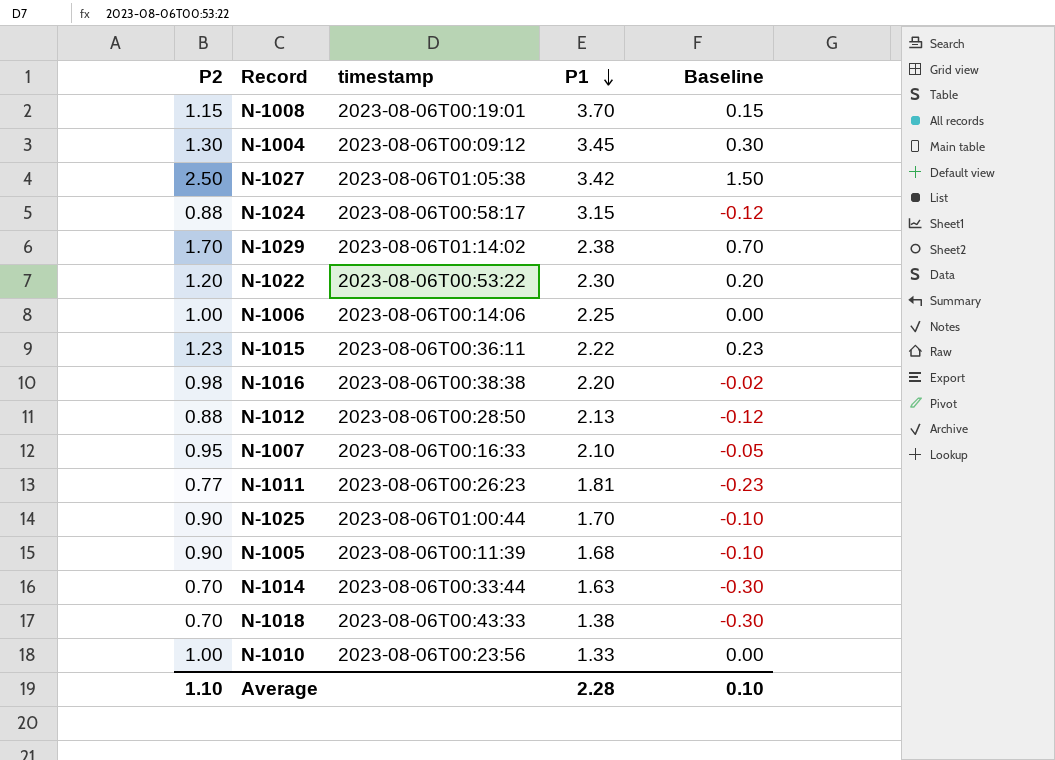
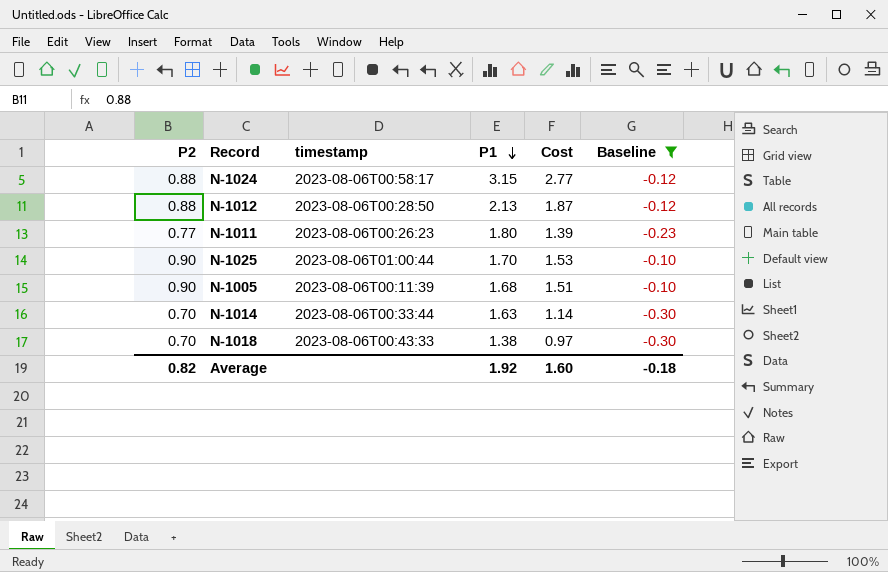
filter: none -> Baseline <= -0.10
column Cost | formula: none -> [P2] * [P1]
N-1011 | P1: 1.81 -> 1.80
Average | P2: 1.10 -> 0.82
Average | P1: 2.28 -> 1.92
Average | Baseline: 0.10 -> -0.18

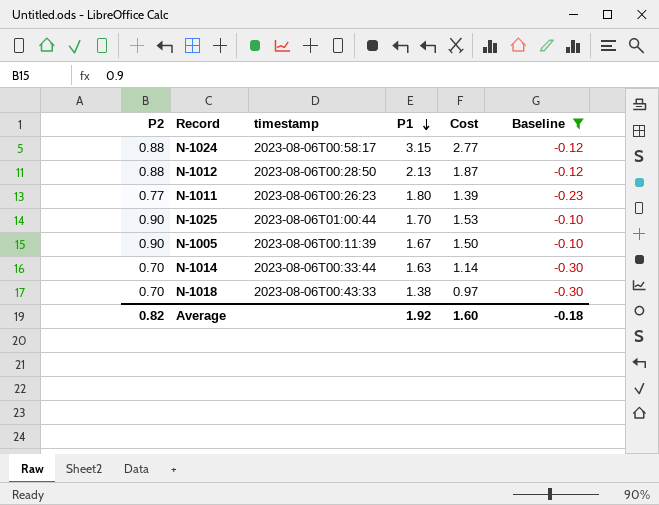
N-1005 | P1: 1.68 -> 1.67
N-1005 | Cost: 1.51 -> 1.50

